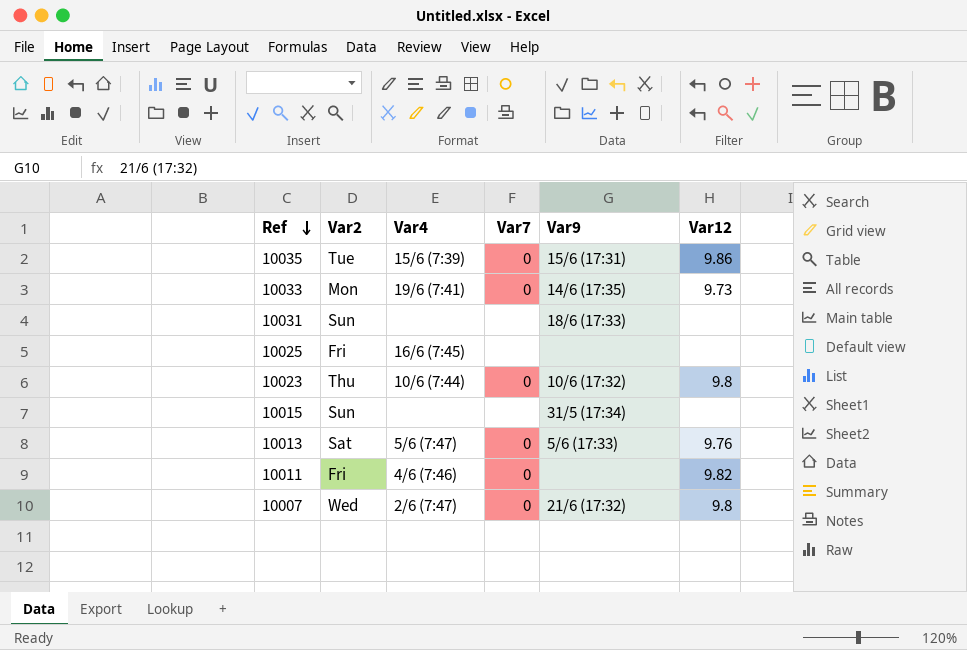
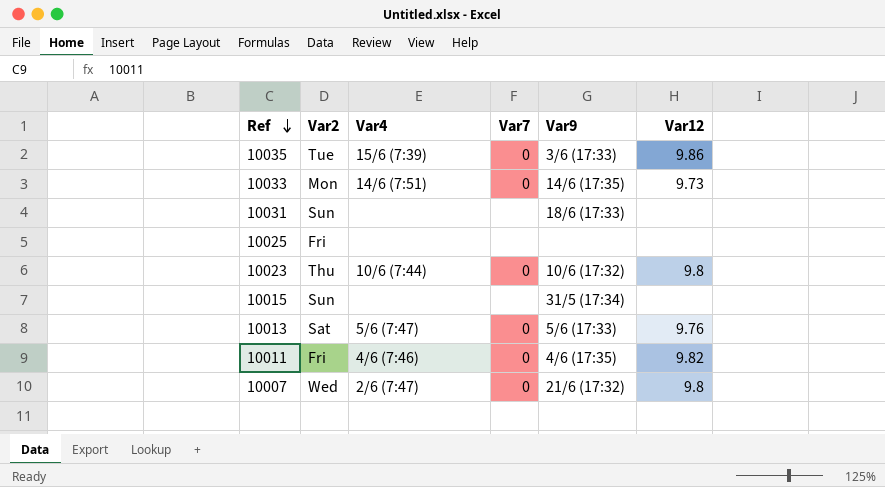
10035 | Var9: 15/6 (17:31) -> 3/6 (17:33)
10033 | Var4: 19/6 (7:41) -> 14/6 (7:51)
10025 | Var4: 16/6 (7:45) -> none
10011 | Var9: none -> 4/6 (17:35)

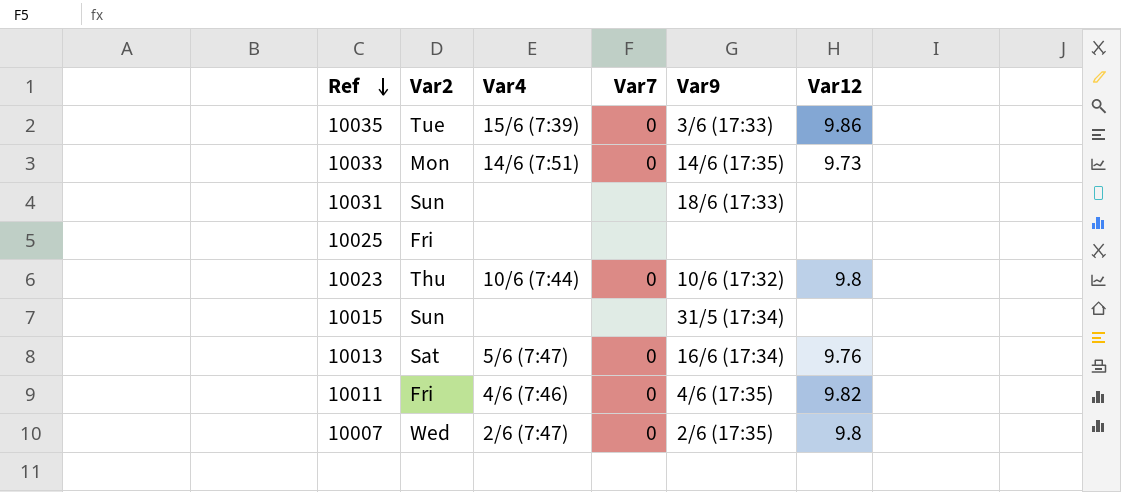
10013 | Var9: 5/6 (17:33) -> 16/6 (17:34)
10007 | Var9: 21/6 (17:32) -> 2/6 (17:35)

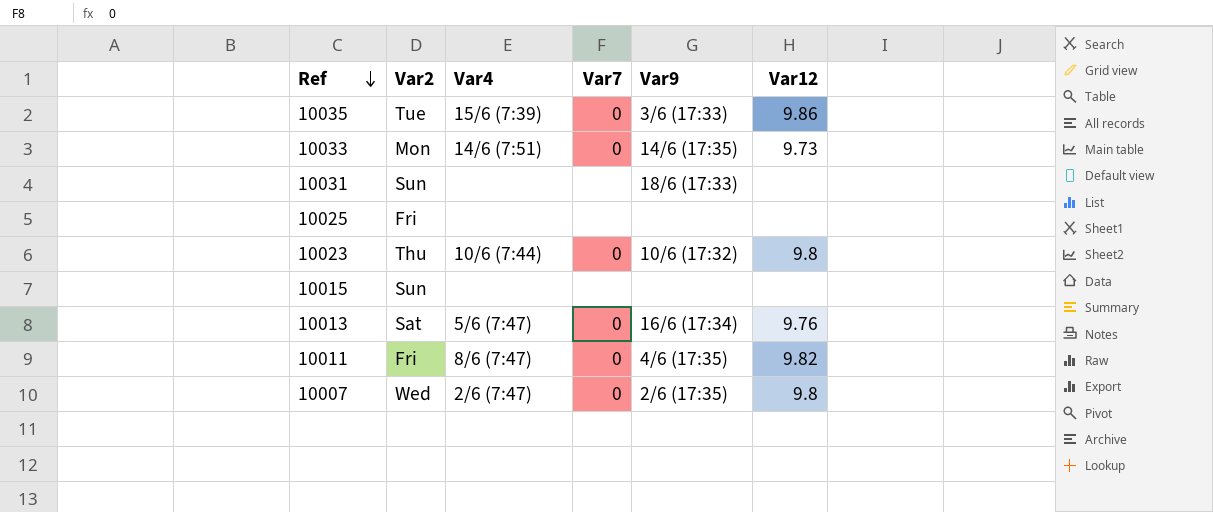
10015 | Var9: 31/5 (17:34) -> none
10011 | Var4: 4/6 (7:46) -> 8/6 (7:47)

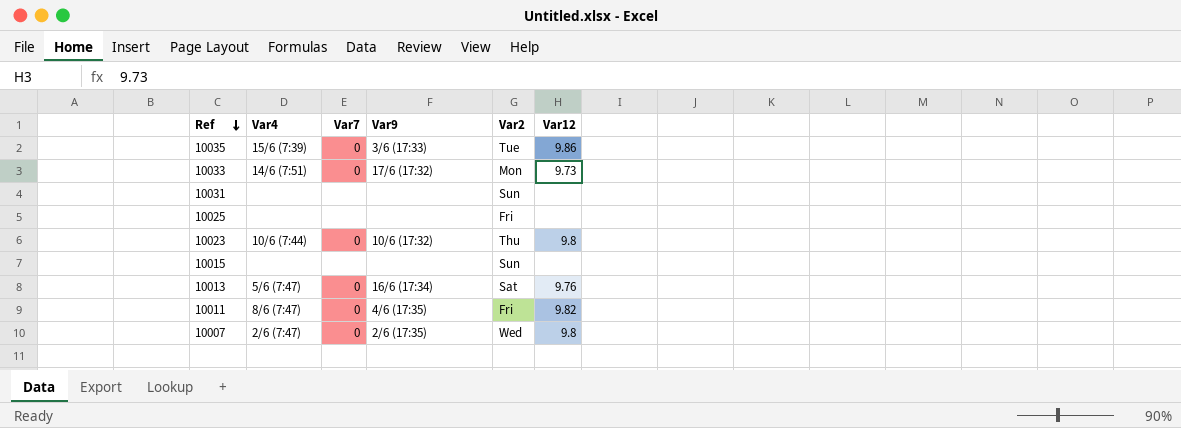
column Var2 | position: 2 -> 5
10033 | Var9: 14/6 (17:35) -> 17/6 (17:32)
10031 | Var9: 18/6 (17:33) -> none

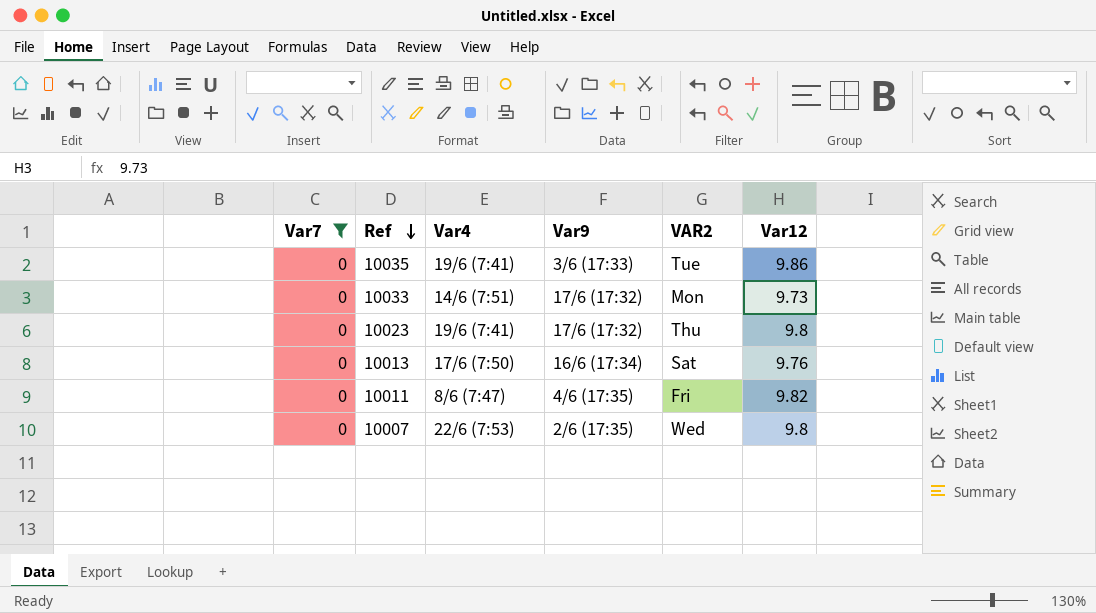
filter: none -> Var7 = 0
column Var7 | position: 3 -> 1
column name: Var2 -> VAR2
10035 | Var4: 15/6 (7:39) -> 19/6 (7:41)
10023 | Var4: 10/6 (7:44) -> 19/6 (7:41)
10023 | Var9: 10/6 (17:32) -> 17/6 (17:32)
10013 | Var4: 5/6 (7:47) -> 17/6 (7:50)
10007 | Var4: 2/6 (7:47) -> 22/6 (7:53)

